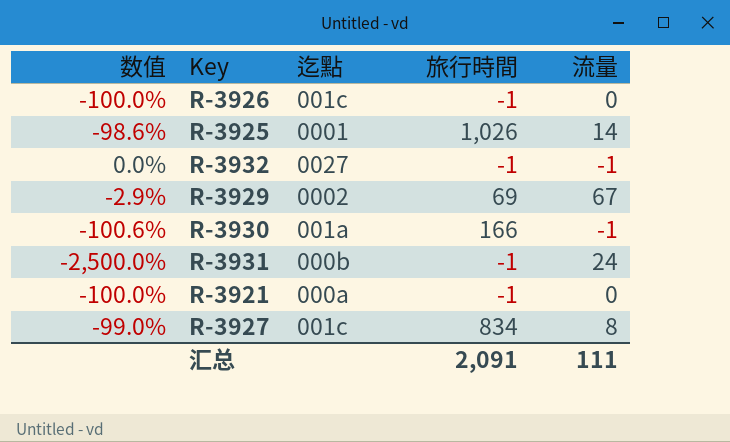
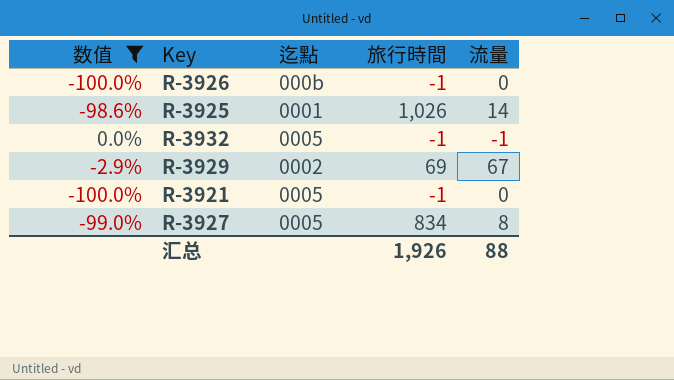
filter: none -> 数值 >= -100.0%
R-3926 | 迄點: 001c -> 000b
R-3932 | 迄點: 0027 -> 0005
R-3921 | 迄點: 000a -> 0005
R-3927 | 迄點: 001c -> 0005
汇总 | 旅行時間: 2,091 -> 1,926
汇总 | 流量: 111 -> 88

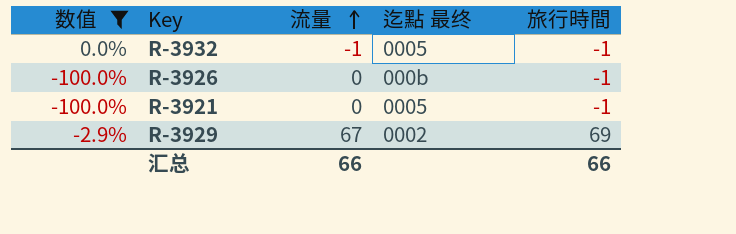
row order: none -> 流量 ascending
column 流量 | position: 5 -> 3
column name: 迄點 -> 迄點 最终
row R-3925: -98.6% | 0001 | 1,026 | 14 -> none
row R-3927: -99.0% | 0005 | 834 | 8 -> none
汇总 | 流量: 88 -> 66
汇总 | 旅行時間: 1,926 -> 66

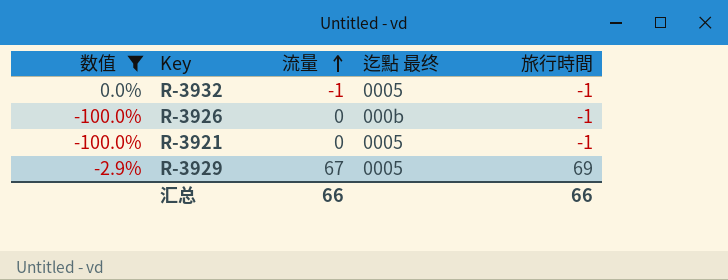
R-3929 | 迄點 最终: 0002 -> 0005

